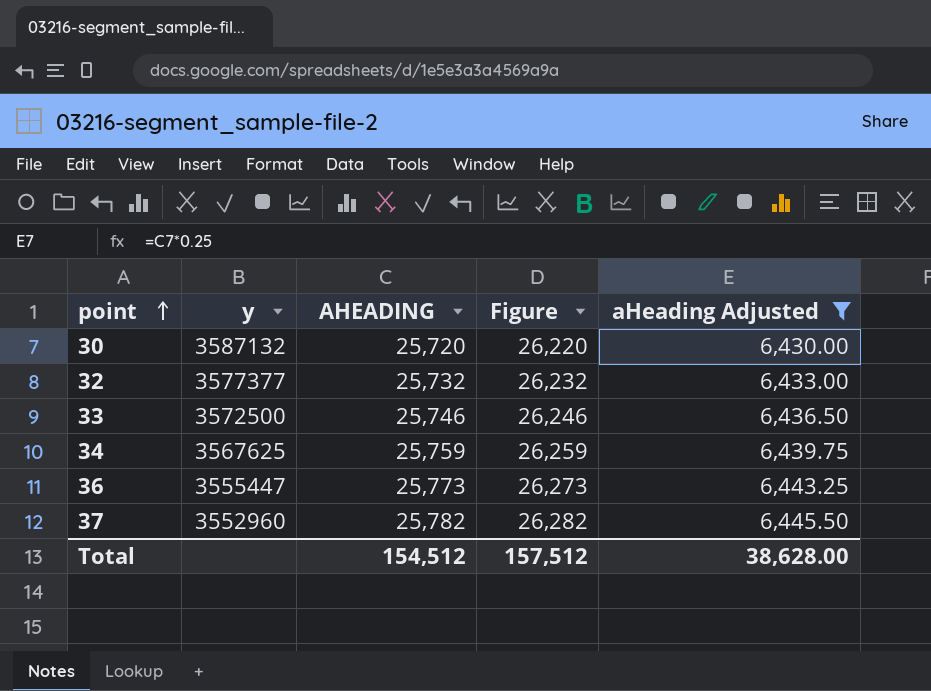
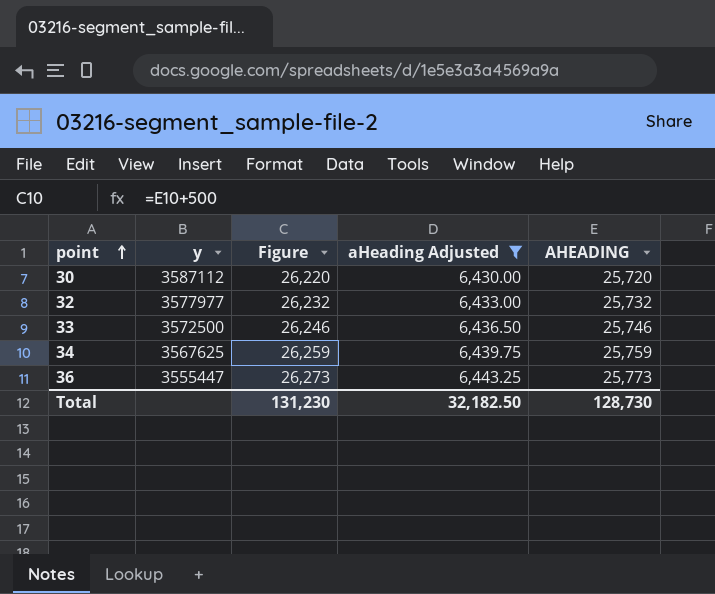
column AHEADING | position: 3 -> 5
row 37: 3552960 | 25,782 | 26,282 | 6,445.50 -> none
30 | y: 3587132 -> 3587112
32 | y: 3577377 -> 3577977
Total | Figure: 157,512 -> 131,230
Total | aHeading Adjusted: 38,628.00 -> 32,182.50
Total | AHEADING: 154,512 -> 128,730

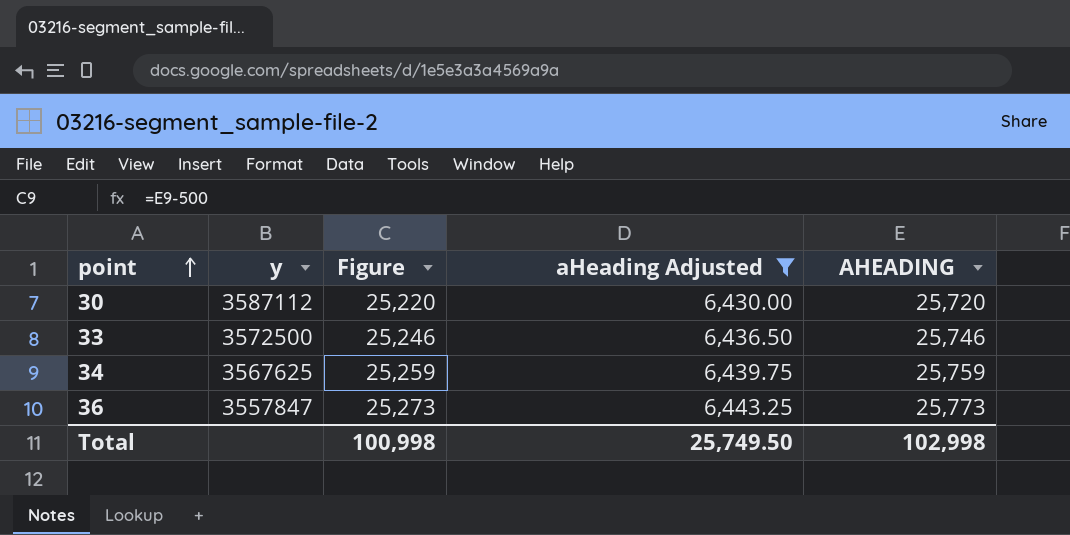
column Figure | formula: [AHEADING] + 500 -> [AHEADING] - 500
row 32: 3577977 | 26,232 | 6,433.00 | 25,732 -> none
36 | y: 3555447 -> 3557847
Total | Figure: 131,230 -> 100,998
Total | aHeading Adjusted: 32,182.50 -> 25,749.50
Total | AHEADING: 128,730 -> 102,998

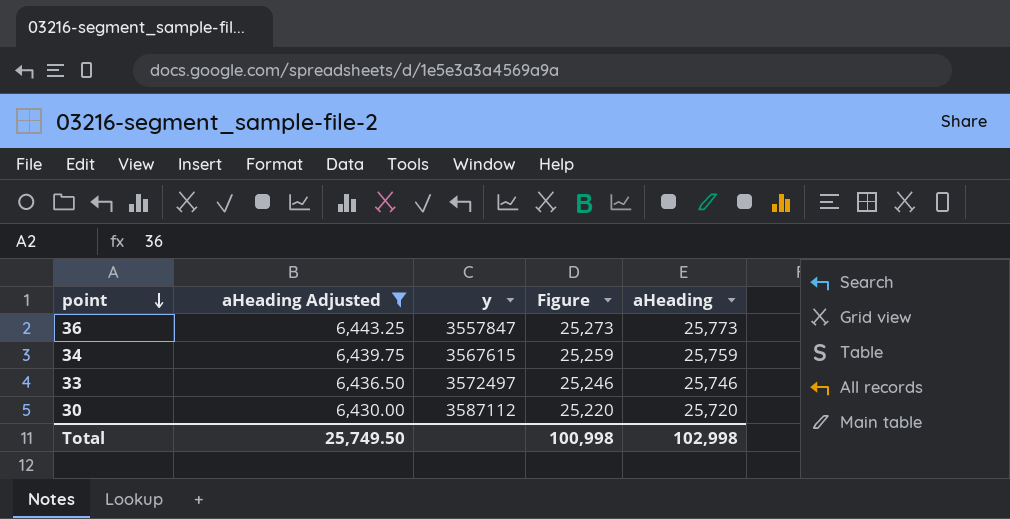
row order: point ascending -> point descending
column aHeading Adjusted | position: 4 -> 2
column name: AHEADING -> aHeading
34 | y: 3567625 -> 3567615
33 | y: 3572500 -> 3572497

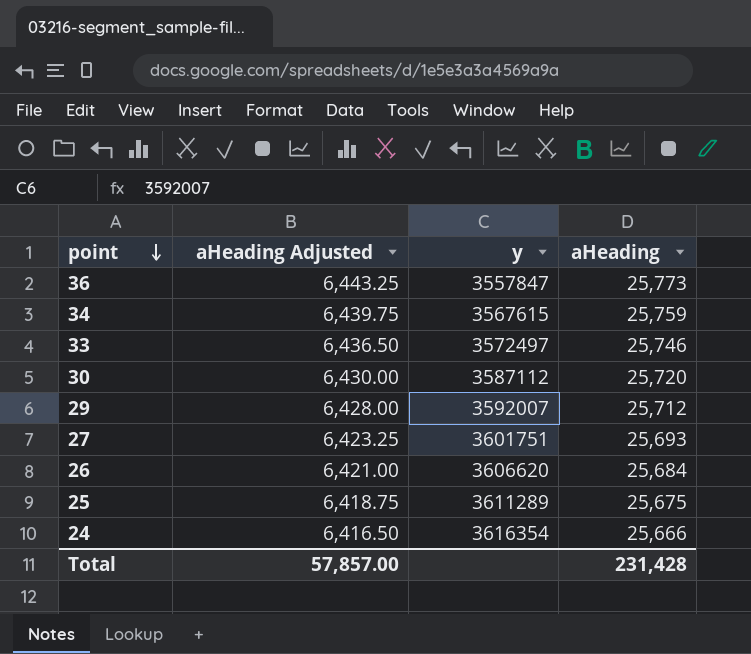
filter: aHeading Adjusted >= 6,430.00 -> none
column Figure | formula: [aHeading] - 500 -> none
Total | aHeading Adjusted: 25,749.50 -> 57,857.00
Total | aHeading: 102,998 -> 231,428

